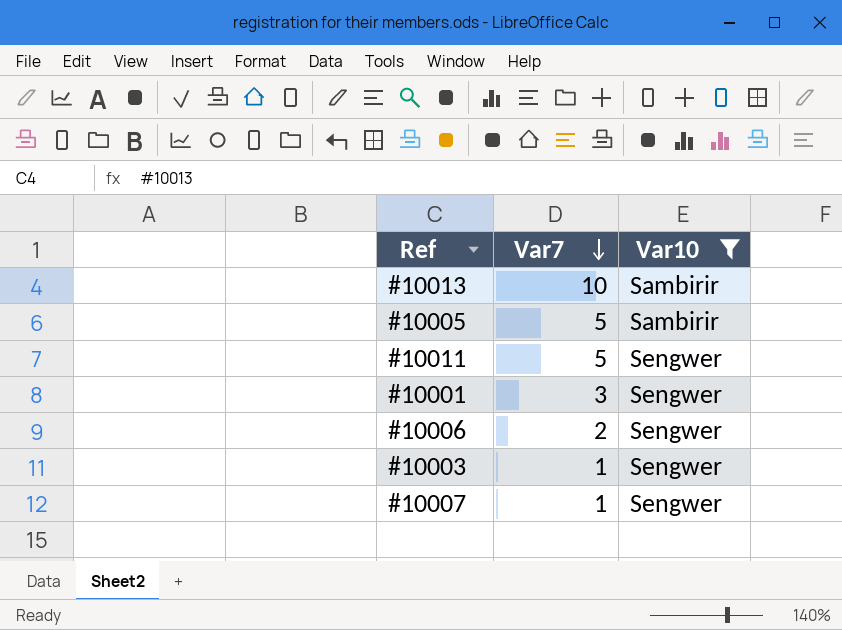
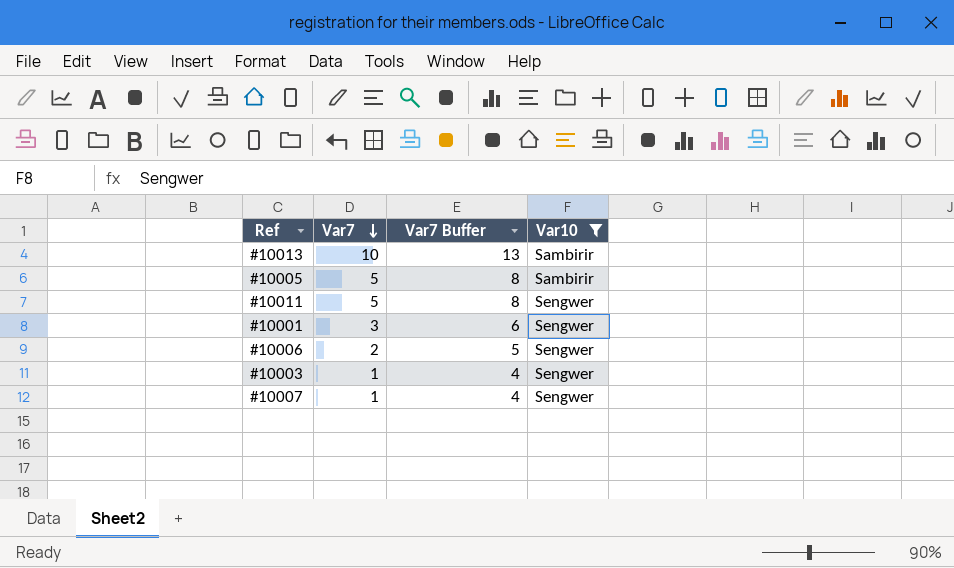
column Var7 Buffer | formula: none -> [Var7] + 3

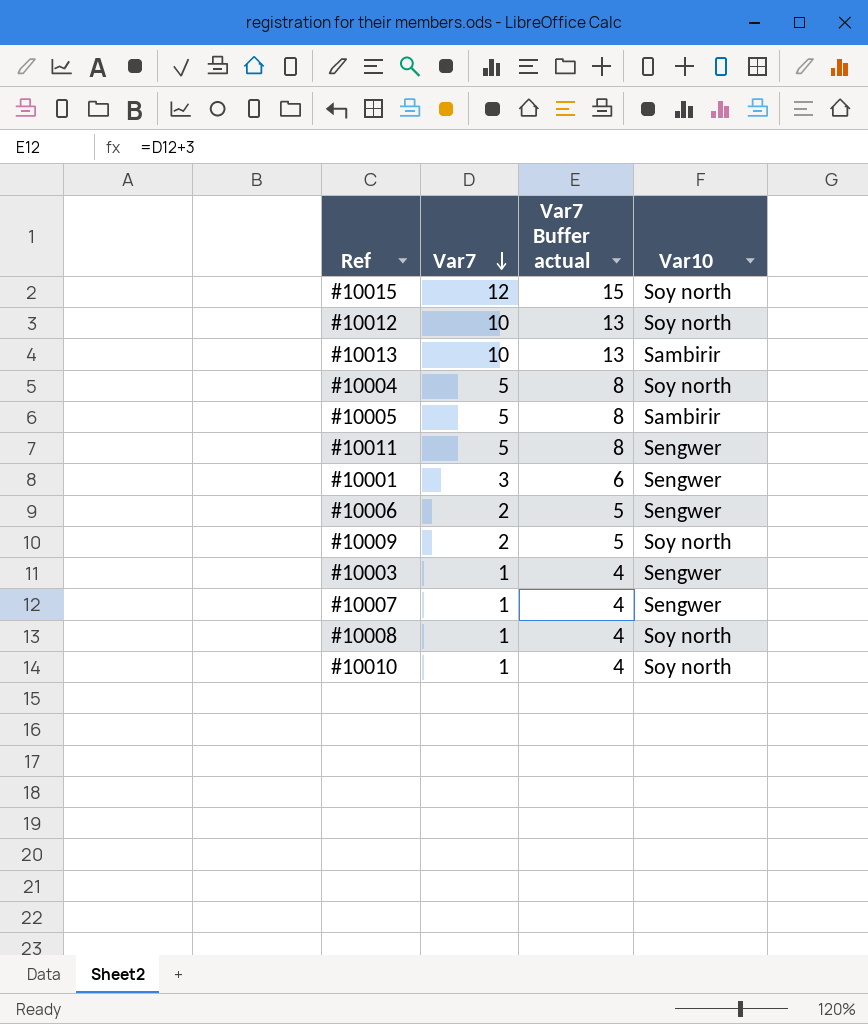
filter: Var10 != Soy north -> none
column name: Var7 Buffer -> Var7 Buffer actual

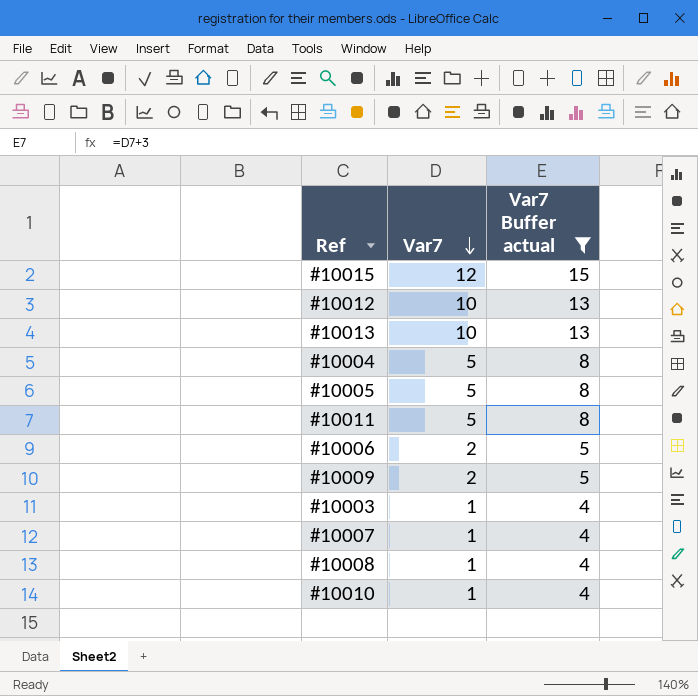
filter: none -> Var7 Buffer actual != 6
column Var10 | position: 4 -> none

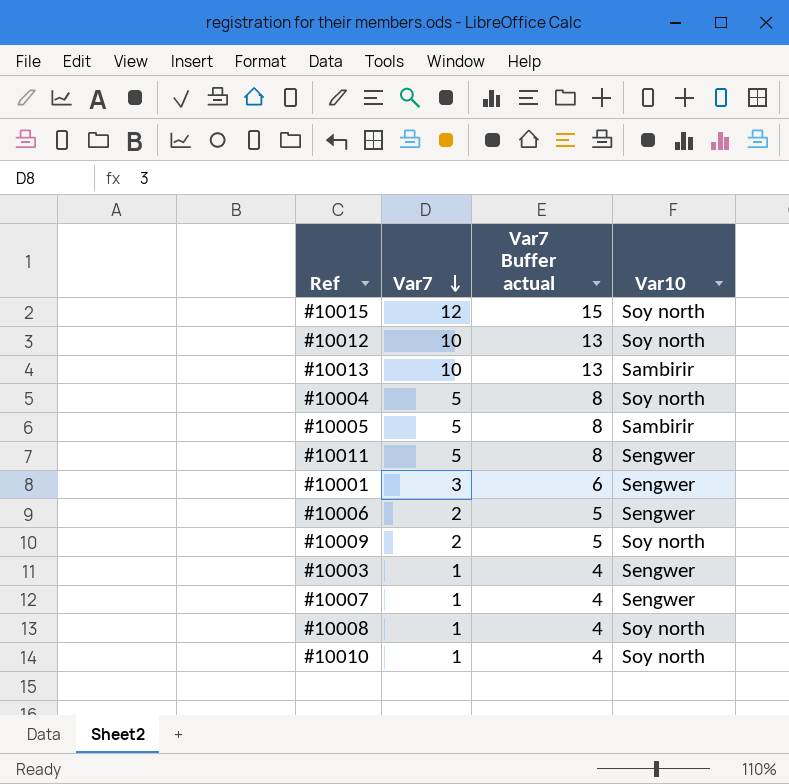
filter: Var7 Buffer actual != 6 -> none
column Var10 | position: none -> 4

